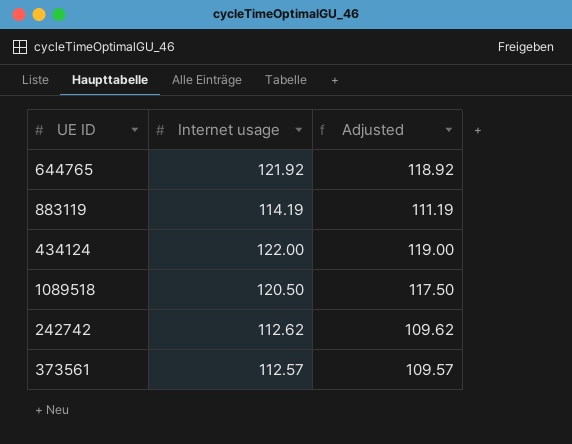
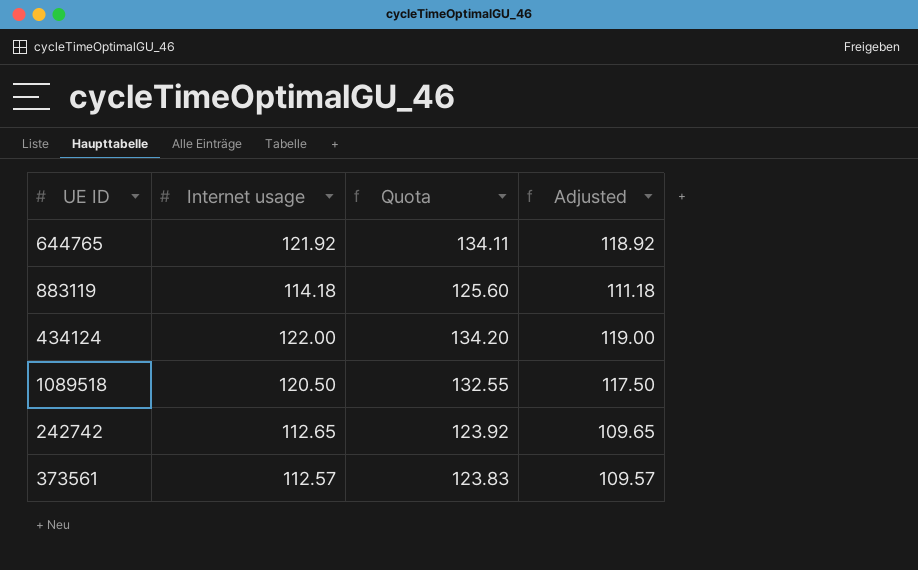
column Quota | formula: none -> [Internet usage] * 1.1
883119 | Internet usage: 114.19 -> 114.18
883119 | Adjusted: 111.19 -> 111.18
242742 | Internet usage: 112.62 -> 112.65
242742 | Adjusted: 109.62 -> 109.65

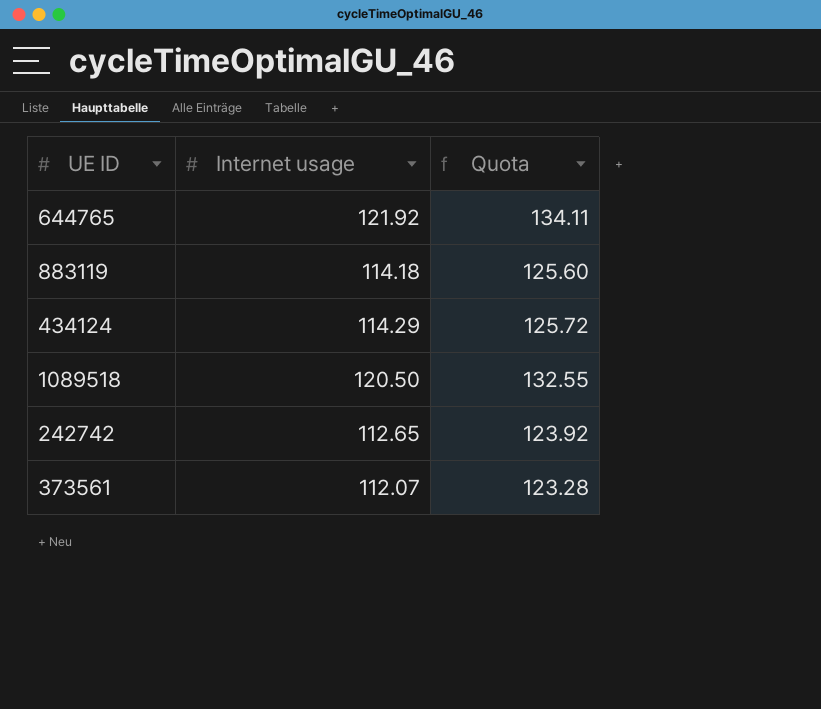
column Adjusted | formula: [Internet usage] - 3 -> none
434124 | Internet usage: 122.00 -> 114.29
434124 | Quota: 134.20 -> 125.72
373561 | Internet usage: 112.57 -> 112.07
373561 | Quota: 123.83 -> 123.28

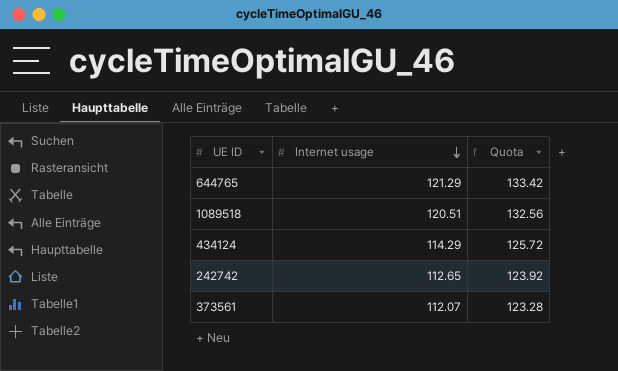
row order: none -> Internet usage descending
row 883119: 114.18 | 125.60 -> none
644765 | Internet usage: 121.92 -> 121.29
644765 | Quota: 134.11 -> 133.42
1089518 | Internet usage: 120.50 -> 120.51
1089518 | Quota: 132.55 -> 132.56

